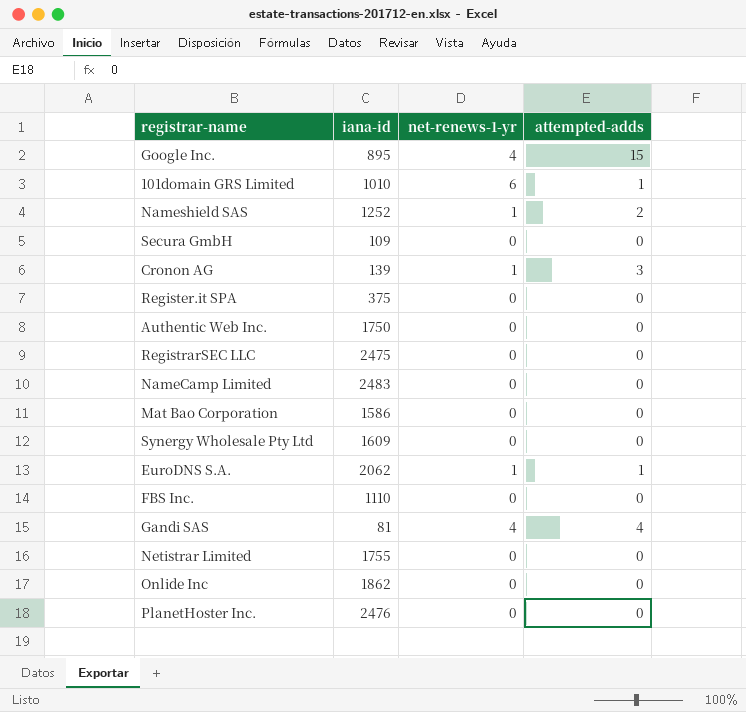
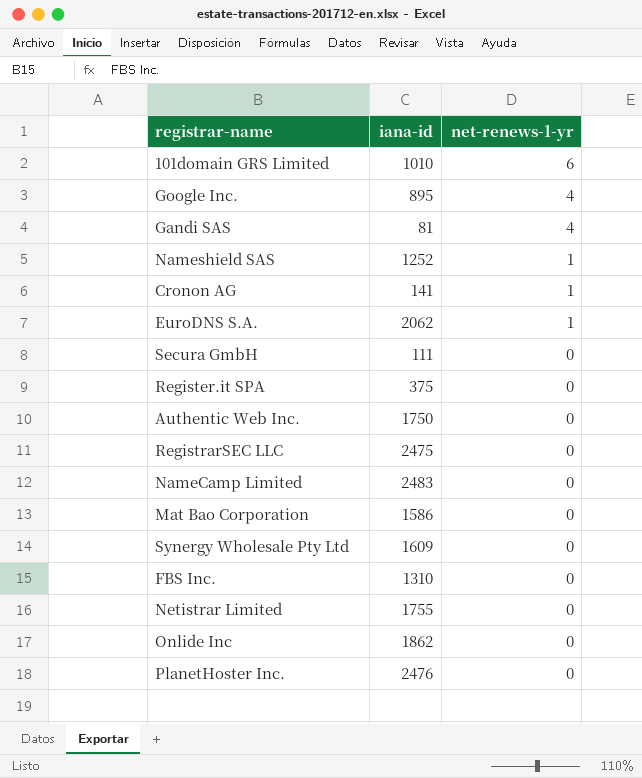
row order: none -> net-renews-1-yr descending
column attempted-adds | position: 4 -> none
Cronon AG | iana-id: 139 -> 141
Secura GmbH | iana-id: 109 -> 111
FBS Inc. | iana-id: 1110 -> 1310

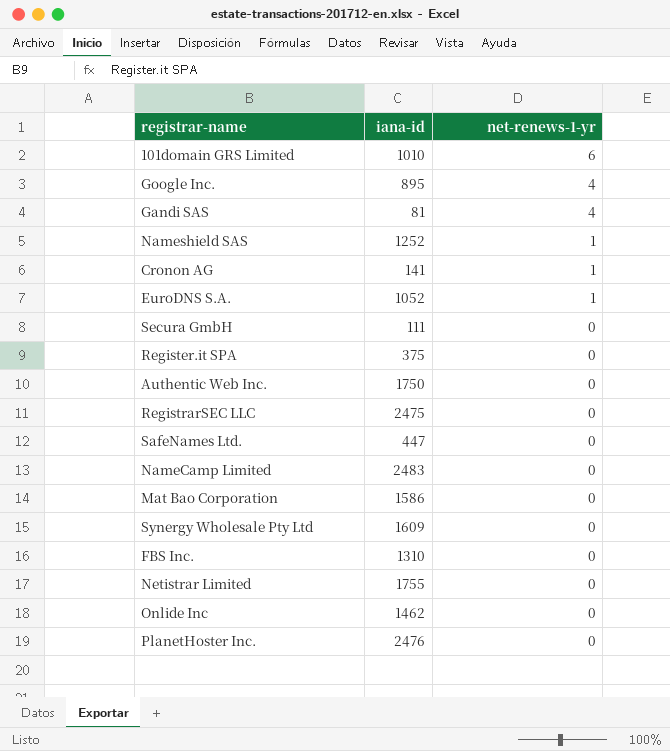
EuroDNS S.A. | iana-id: 2062 -> 1052
row SafeNames Ltd.: none -> 447 | 0
Onlide Inc | iana-id: 1862 -> 1462

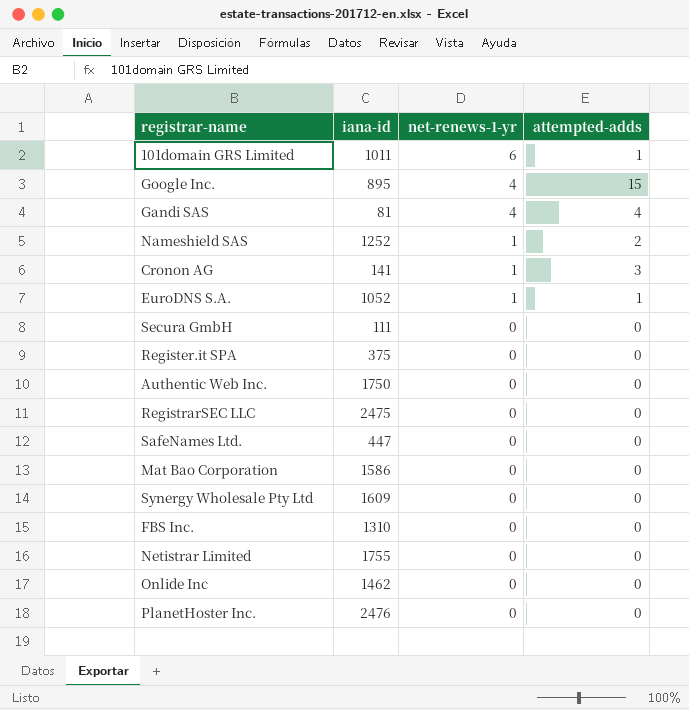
column attempted-adds | position: none -> 4
row NameCamp Limited: 2483 | 0 -> none
101domain GRS Limited | iana-id: 1010 -> 1011

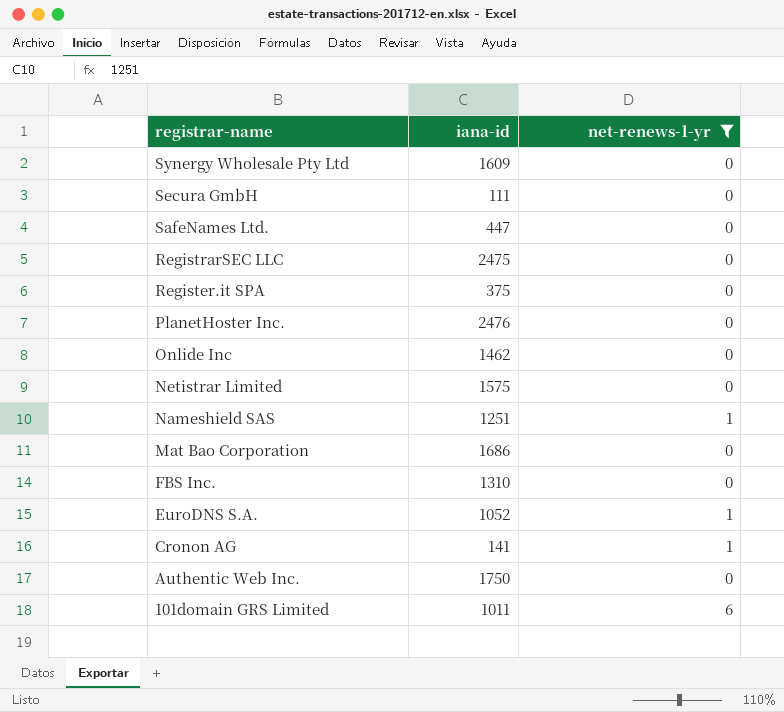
filter: none -> net-renews-1-yr != 4
row order: net-renews-1-yr descending -> registrar-name descending
column attempted-adds | position: 4 -> none
Netistrar Limited | iana-id: 1755 -> 1575
Nameshield SAS | iana-id: 1252 -> 1251
Mat Bao Corporation | iana-id: 1586 -> 1686

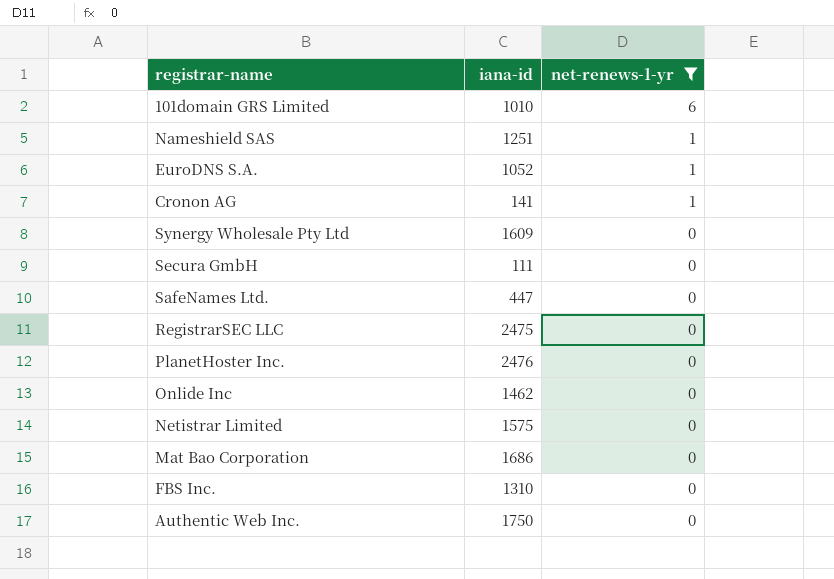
row order: registrar-name descending -> net-renews-1-yr descending
row Register.it SPA: 375 | 0 -> none
101domain GRS Limited | iana-id: 1011 -> 1010

